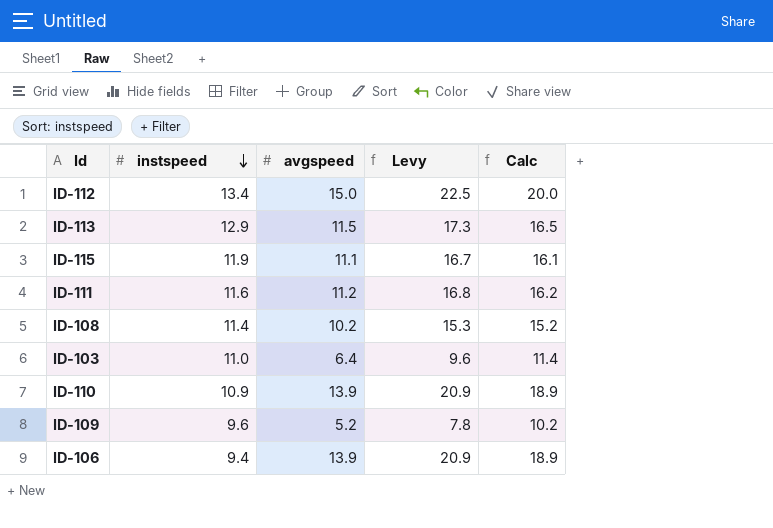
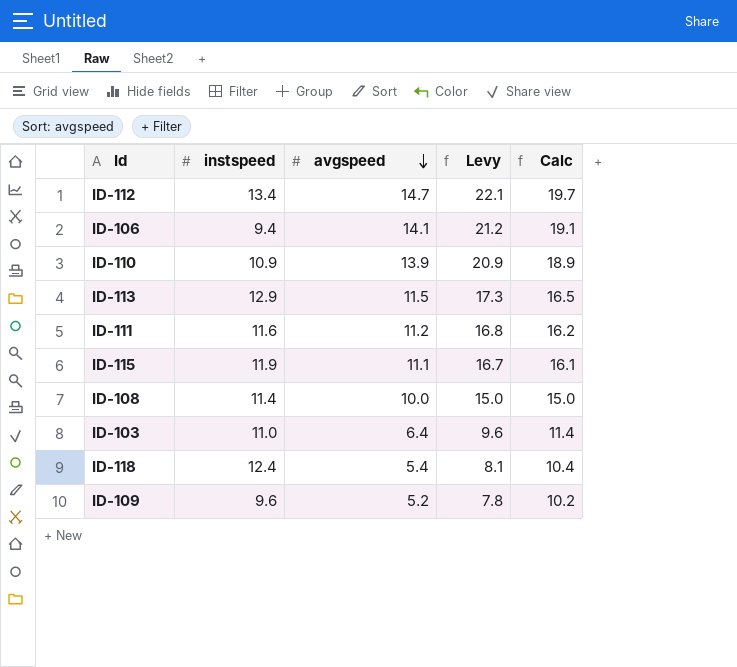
row order: instspeed descending -> avgspeed descending
ID-112 | avgspeed: 15.0 -> 14.7
ID-112 | Levy: 22.5 -> 22.1
ID-112 | Calc: 20.0 -> 19.7
ID-106 | avgspeed: 13.9 -> 14.1
ID-106 | Levy: 20.9 -> 21.2
ID-106 | Calc: 18.9 -> 19.1
ID-108 | avgspeed: 10.2 -> 10.0
ID-108 | Levy: 15.3 -> 15.0
ID-108 | Calc: 15.2 -> 15.0
row ID-118: none -> 12.4 | 5.4 | 8.1 | 10.4

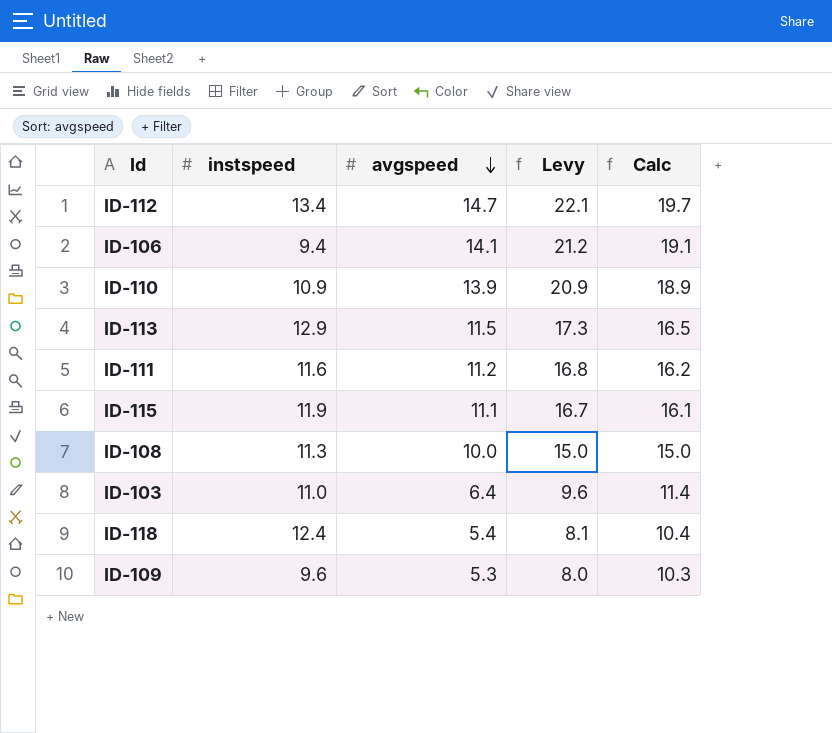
ID-108 | instspeed: 11.4 -> 11.3
ID-109 | avgspeed: 5.2 -> 5.3
ID-109 | Levy: 7.8 -> 8.0
ID-109 | Calc: 10.2 -> 10.3

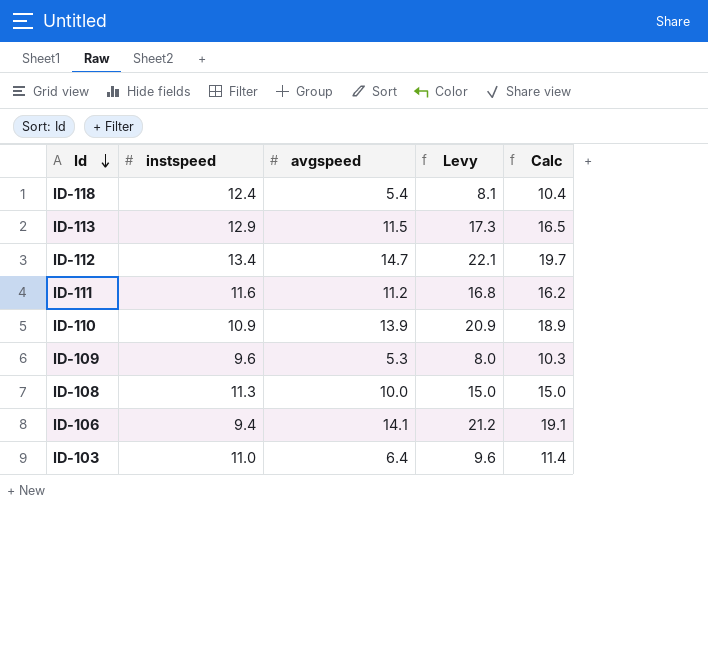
row order: avgspeed descending -> Id descending
row ID-115: 11.9 | 11.1 | 16.7 | 16.1 -> none

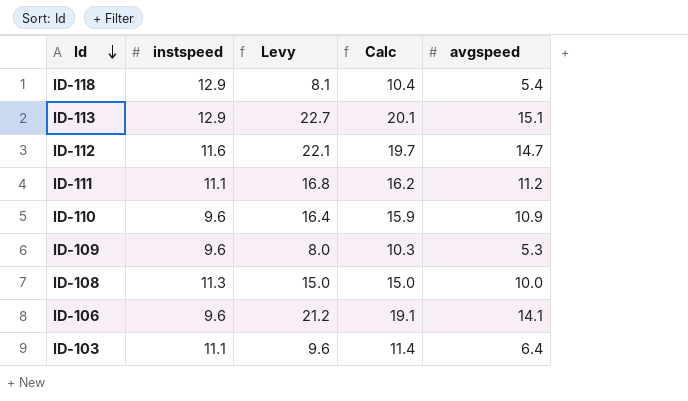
column avgspeed | position: 3 -> 5
ID-118 | instspeed: 12.4 -> 12.9
ID-113 | Levy: 17.3 -> 22.7
ID-113 | Calc: 16.5 -> 20.1
ID-113 | avgspeed: 11.5 -> 15.1
ID-112 | instspeed: 13.4 -> 11.6
ID-111 | instspeed: 11.6 -> 11.1
ID-110 | instspeed: 10.9 -> 9.6
ID-110 | Levy: 20.9 -> 16.4
ID-110 | Calc: 18.9 -> 15.9
ID-110 | avgspeed: 13.9 -> 10.9
ID-106 | instspeed: 9.4 -> 9.6
ID-103 | instspeed: 11.0 -> 11.1

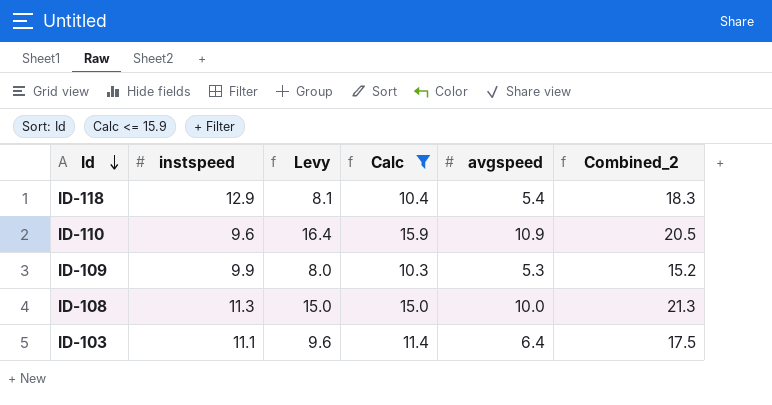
filter: none -> Calc <= 15.9
column Combined_2 | formula: none -> [instspeed] + [avgspeed]
ID-109 | instspeed: 9.6 -> 9.9

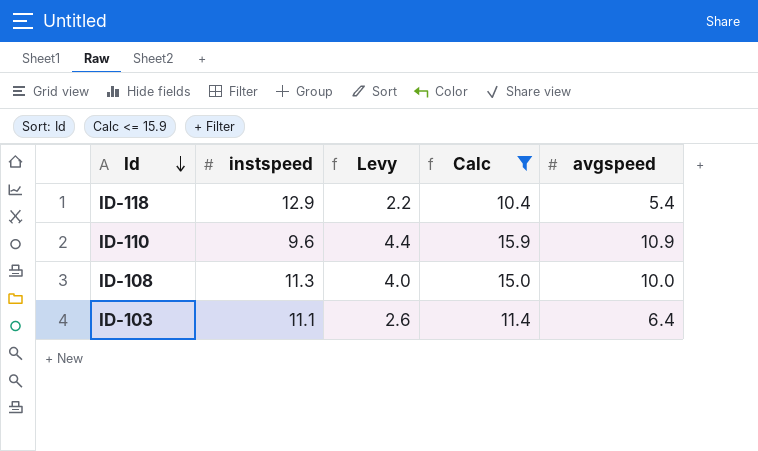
column Combined_2 | formula: [instspeed] + [avgspeed] -> none
column Levy | formula: [avgspeed] * 1.5 -> [avgspeed] * 0.4
row ID-109: 9.9 | 8.0 | 10.3 | 5.3 | 15.2 -> none

